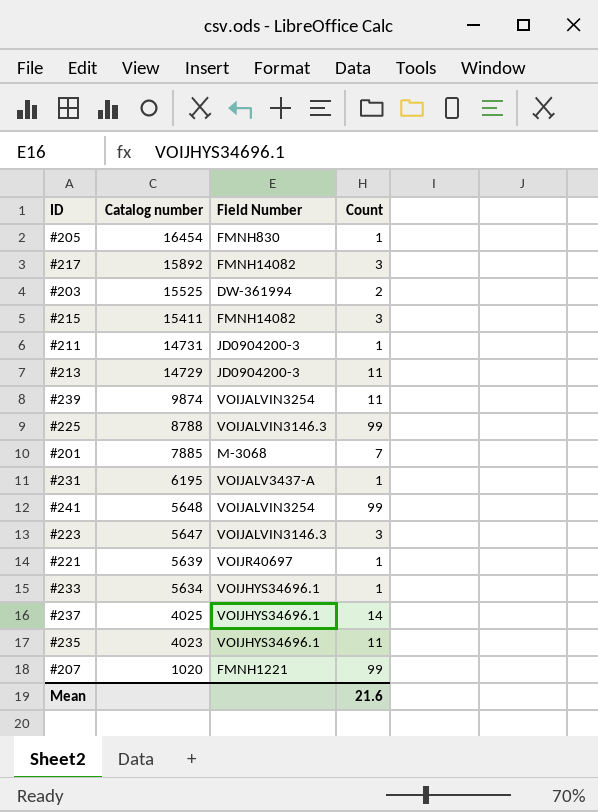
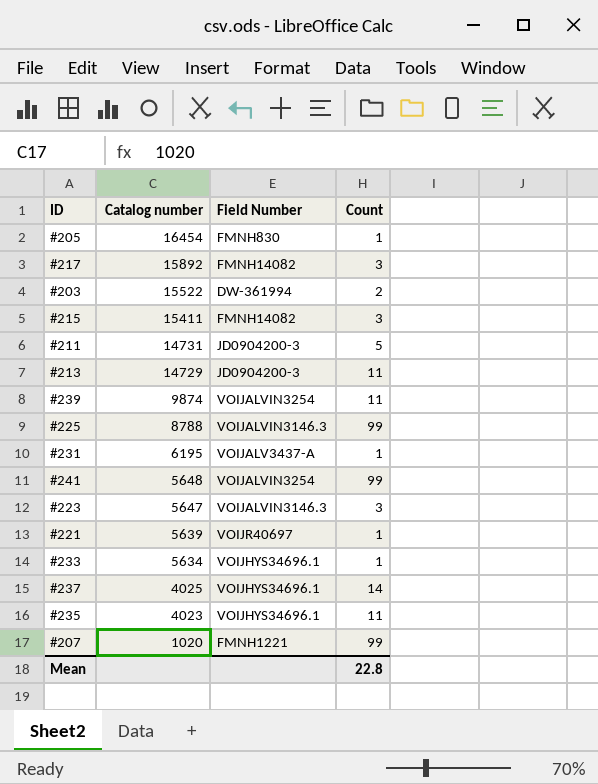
row #201: 7885 | M-3068 | 7 -> none
#203 | Catalog number: 15525 -> 15522
#211 | Count: 1 -> 5
Mean | Count: 21.6 -> 22.8

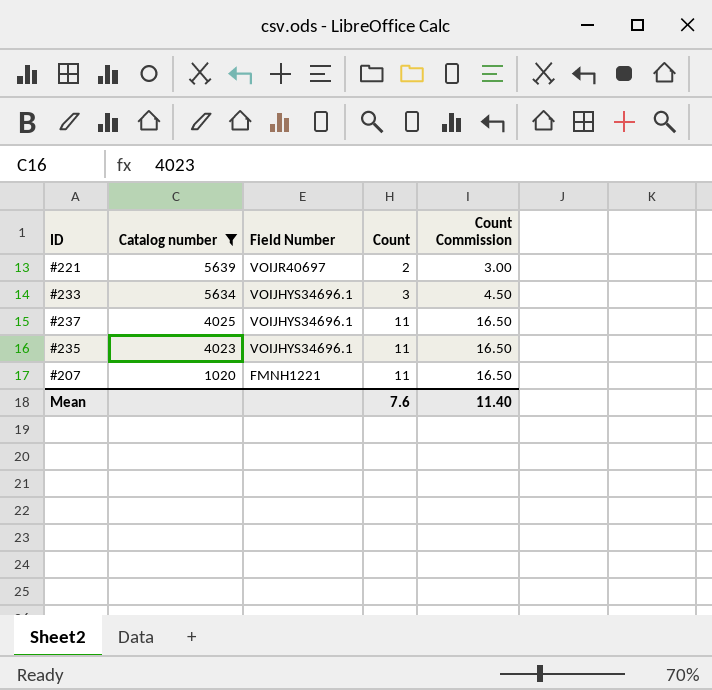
filter: none -> Catalog number <= 5639
column Count Commission | formula: none -> [Count] * 1.5
#221 | Count: 1 -> 2
#233 | Count: 1 -> 3
#237 | Count: 14 -> 11
#207 | Count: 99 -> 11
Mean | Count: 22.8 -> 7.6

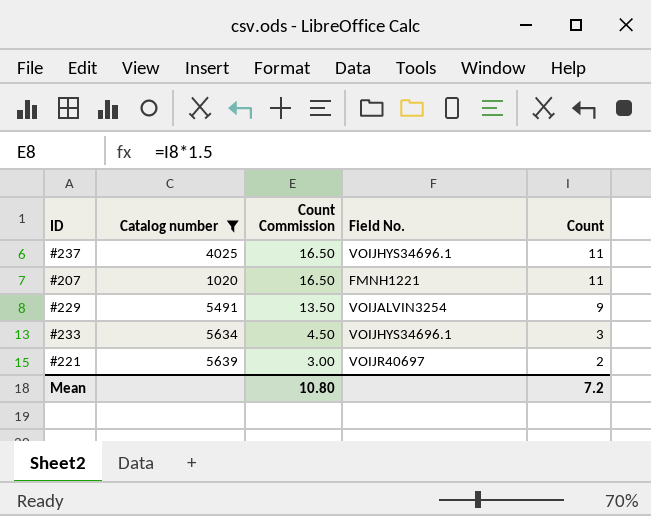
row order: Catalog number descending -> Count Commission descending
column Count Commission | position: 5 -> 3
column name: Field Number -> Field No.
row #235: 4023 | VOIJHYS34696.1 | 11 | 16.50 -> none
row #229: none -> 5491 | 13.50 | VOIJALVIN3254 | 9
Mean | Count Commission: 11.40 -> 10.80
Mean | Count: 7.6 -> 7.2

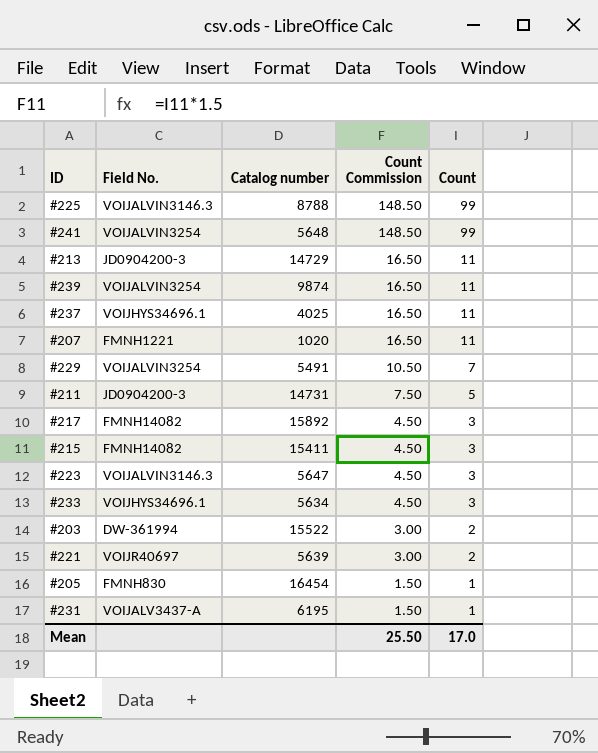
filter: Catalog number <= 5639 -> none
column Field No. | position: 4 -> 2
#229 | Count Commission: 13.50 -> 10.50
#229 | Count: 9 -> 7
Mean | Count Commission: 10.80 -> 25.50
Mean | Count: 7.2 -> 17.0

